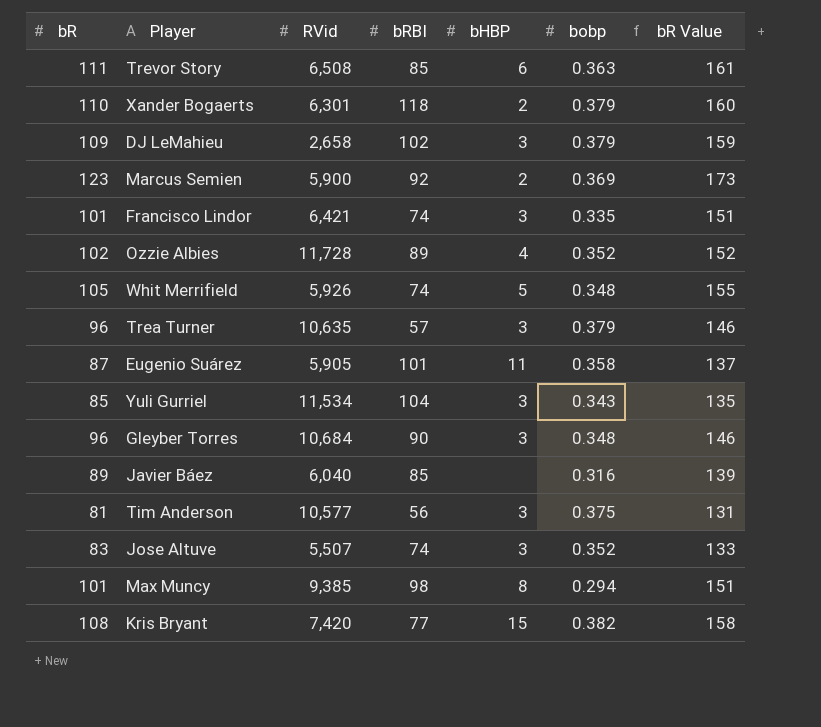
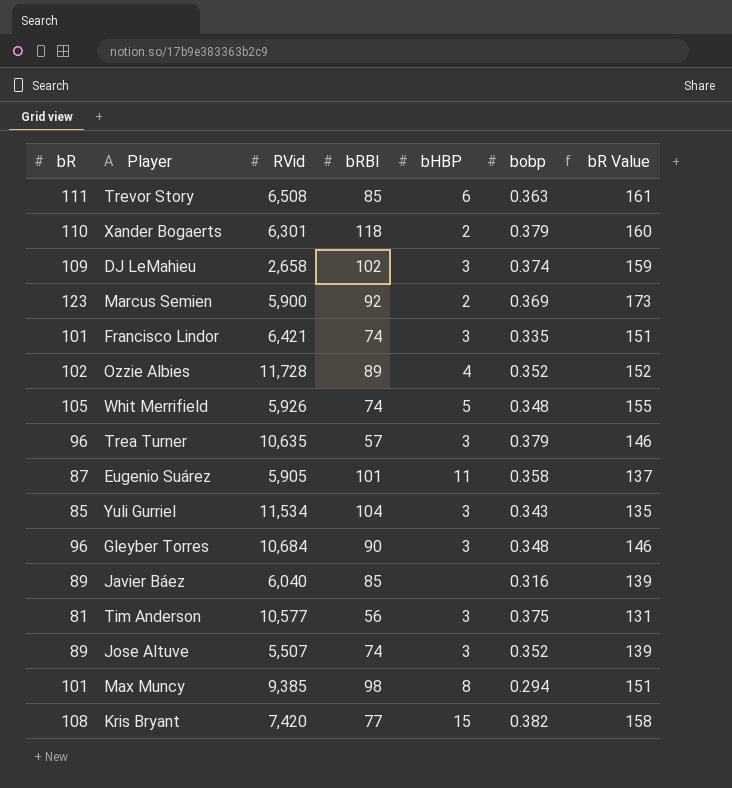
DJ LeMahieu | bobp: 0.379 -> 0.374
Jose Altuve | bR: 83 -> 89
Jose Altuve | bR Value: 133 -> 139

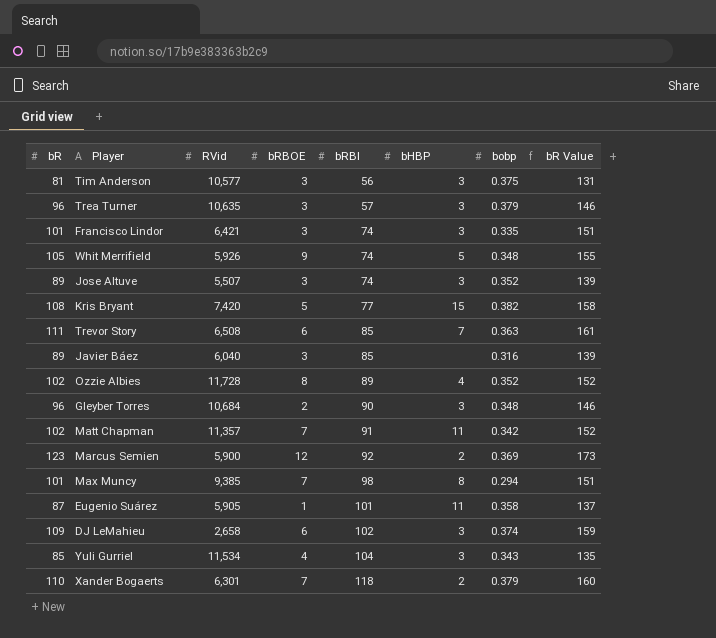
row order: none -> bRBI ascending
column bRBOE | position: none -> 4
Trevor Story | bHBP: 6 -> 7
row Matt Chapman: none -> 102 | 11,357 | 7 | 91 | 11 | 0.342 | 152

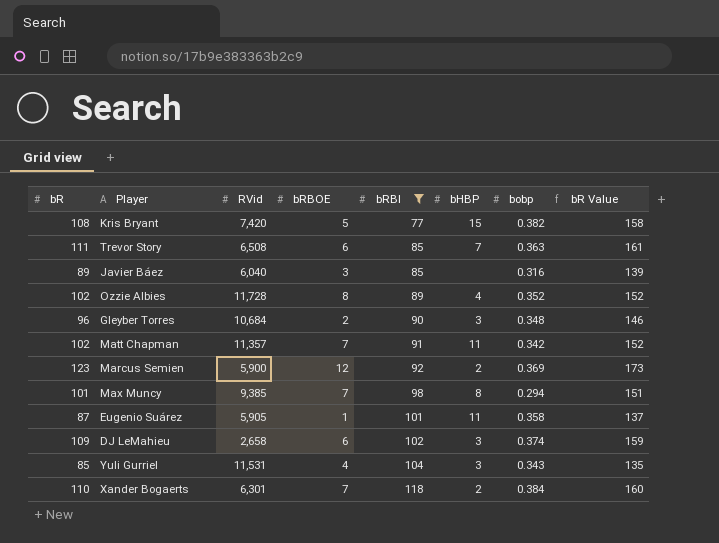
filter: none -> bRBI >= 77
Yuli Gurriel | RVid: 11,534 -> 11,531
Xander Bogaerts | bobp: 0.379 -> 0.384

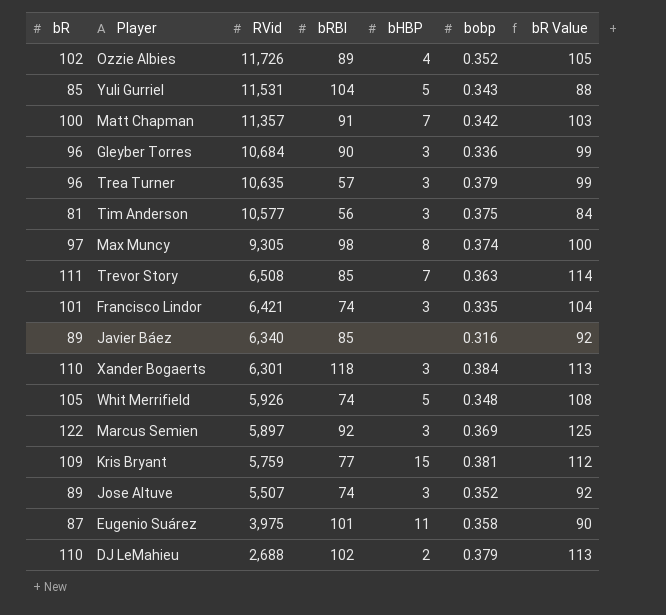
filter: bRBI >= 77 -> none
row order: bRBI ascending -> RVid descending
column bRBOE | position: 4 -> none
column bR Value | formula: [bR] + 50 -> [bR] + 3
Ozzie Albies | RVid: 11,728 -> 11,726
Yuli Gurriel | bHBP: 3 -> 5
Matt Chapman | bR: 102 -> 100
Matt Chapman | bHBP: 11 -> 7
Gleyber Torres | bobp: 0.348 -> 0.336
Max Muncy | bR: 101 -> 97
Max Muncy | RVid: 9,385 -> 9,305
Max Muncy | bobp: 0.294 -> 0.374
Javier Báez | RVid: 6,040 -> 6,340
Xander Bogaerts | bHBP: 2 -> 3
Marcus Semien | bR: 123 -> 122
Marcus Semien | RVid: 5,900 -> 5,897
Marcus Semien | bHBP: 2 -> 3
Kris Bryant | bR: 108 -> 109
Kris Bryant | RVid: 7,420 -> 5,759
Kris Bryant | bobp: 0.382 -> 0.381
Eugenio Suárez | RVid: 5,905 -> 3,975
DJ LeMahieu | bR: 109 -> 110
DJ LeMahieu | RVid: 2,658 -> 2,688
DJ LeMahieu | bHBP: 3 -> 2
DJ LeMahieu | bobp: 0.374 -> 0.379

